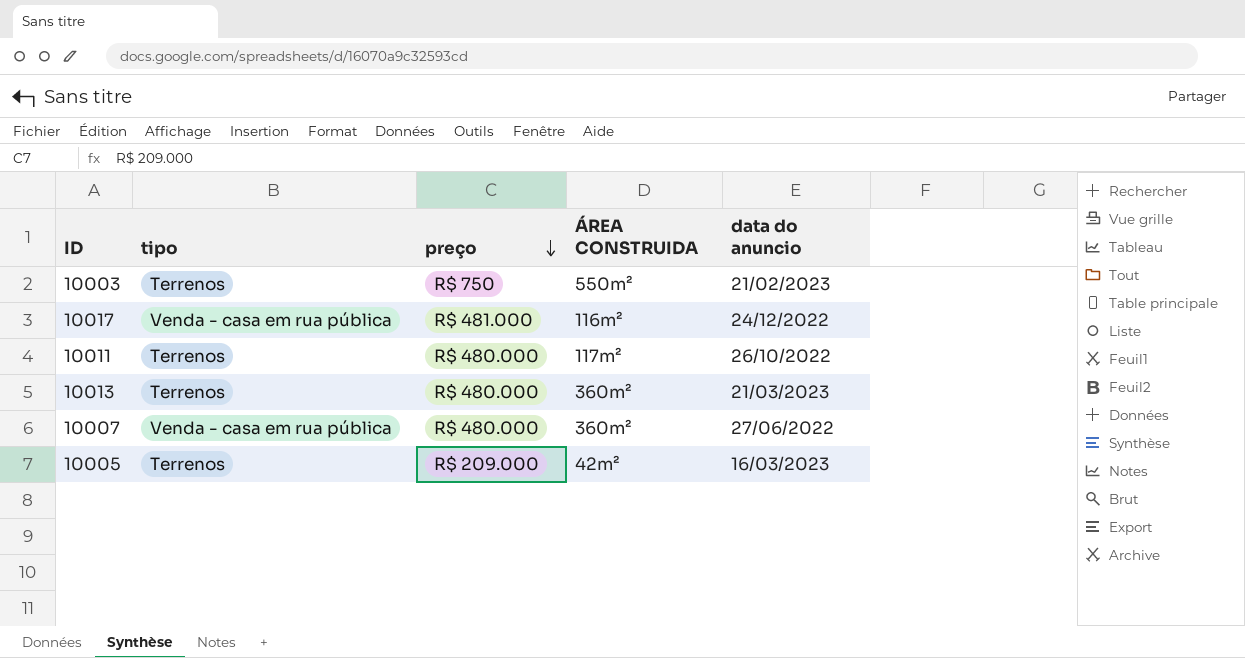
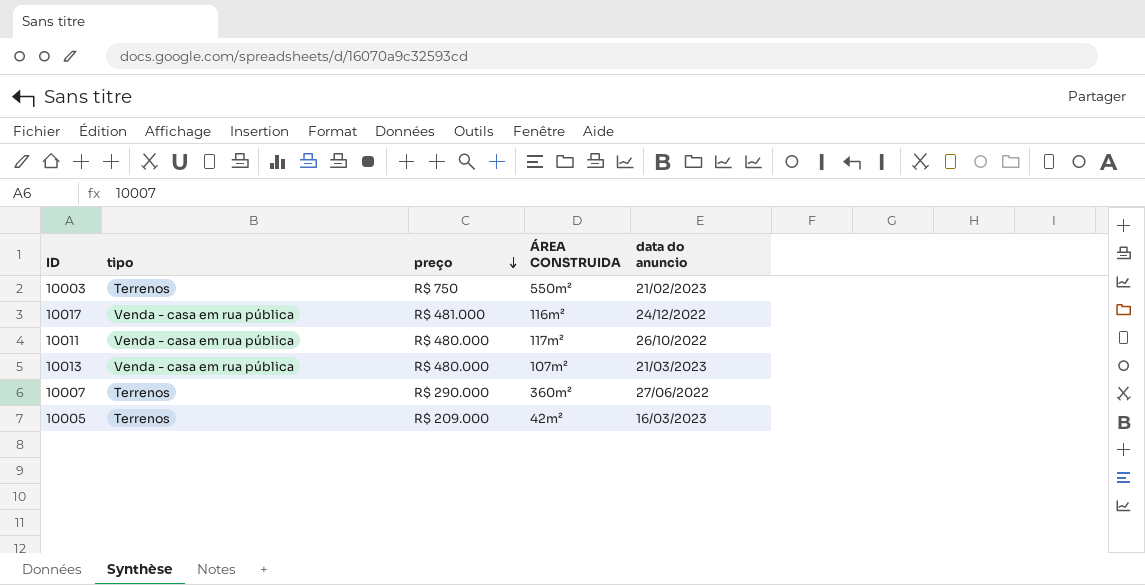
10011 | tipo: Terrenos -> Venda - casa em rua pública
10013 | tipo: Terrenos -> Venda - casa em rua pública
10013 | ÁREA CONSTRUIDA: 360m² -> 107m²
10007 | tipo: Venda - casa em rua pública -> Terrenos
10007 | preço: R$ 480.000 -> R$ 290.000

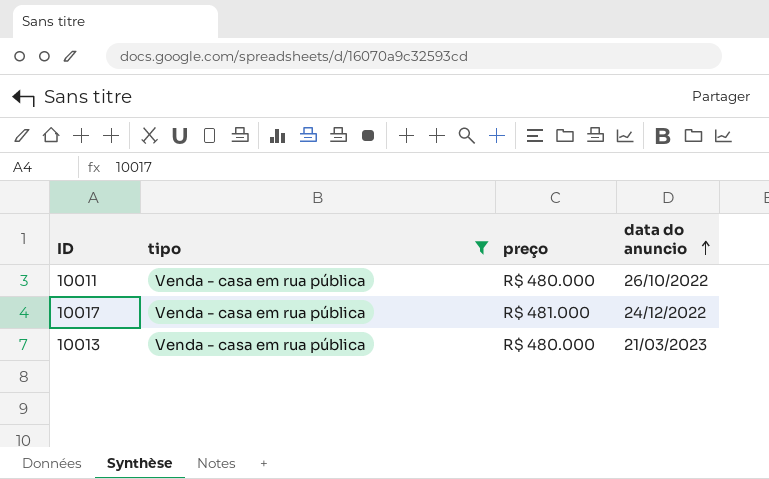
filter: none -> tipo = Venda - casa em rua pública
row order: preço descending -> data do anuncio ascending
column ÁREA CONSTRUIDA | position: 4 -> none

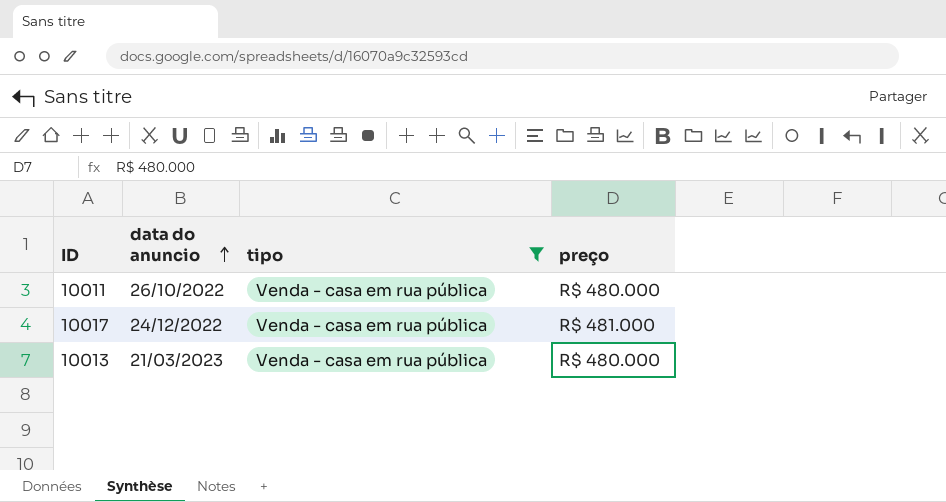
column data do anuncio | position: 4 -> 2

